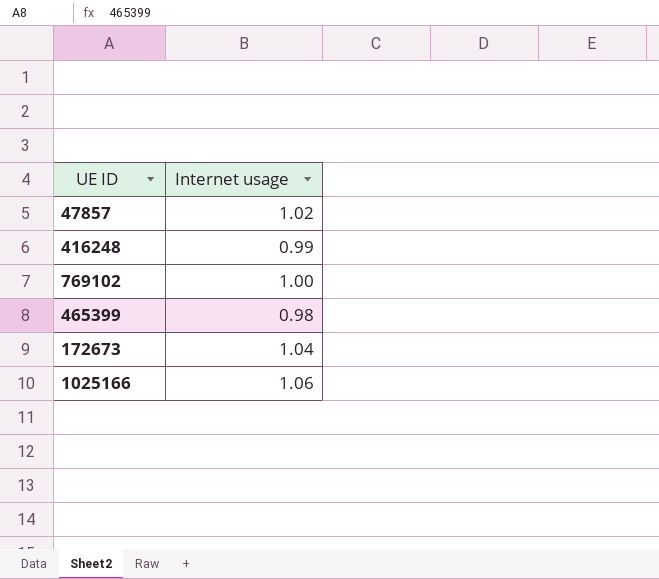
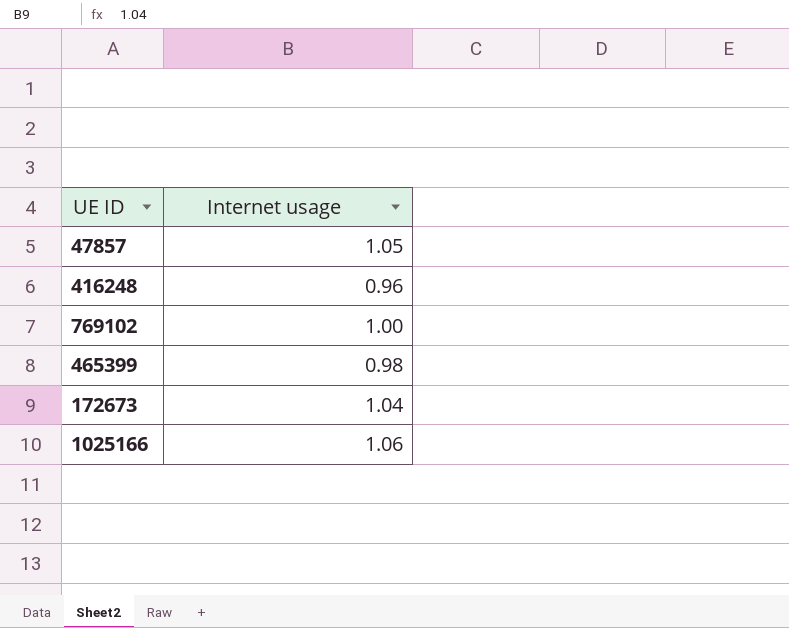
47857 | Internet usage: 1.02 -> 1.05
416248 | Internet usage: 0.99 -> 0.96

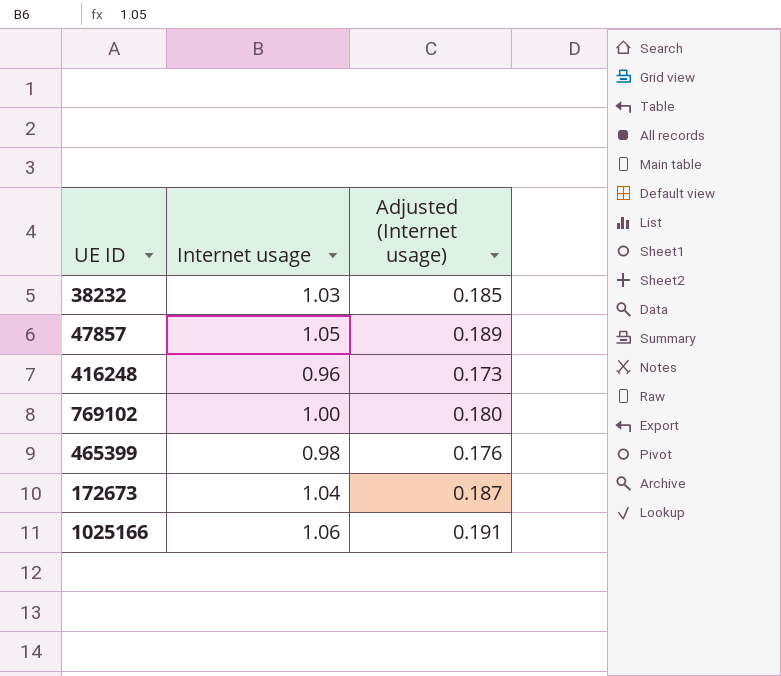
column Adjusted (Internet usage) | formula: none -> [Internet usage] * 0.18
row 38232: none -> 1.03 | 0.185

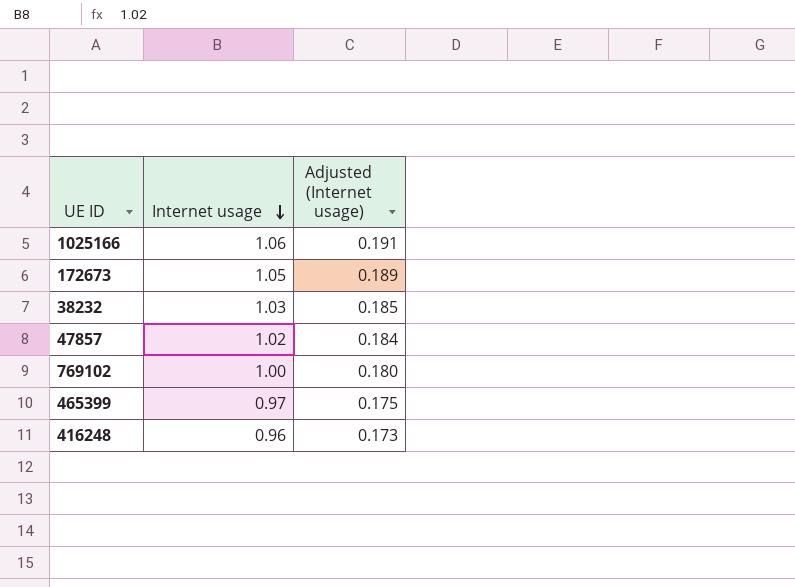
row order: none -> Internet usage descending
172673 | Internet usage: 1.04 -> 1.05
172673 | Adjusted (Internet usage): 0.187 -> 0.189
47857 | Internet usage: 1.05 -> 1.02
47857 | Adjusted (Internet usage): 0.189 -> 0.184
465399 | Internet usage: 0.98 -> 0.97
465399 | Adjusted (Internet usage): 0.176 -> 0.175

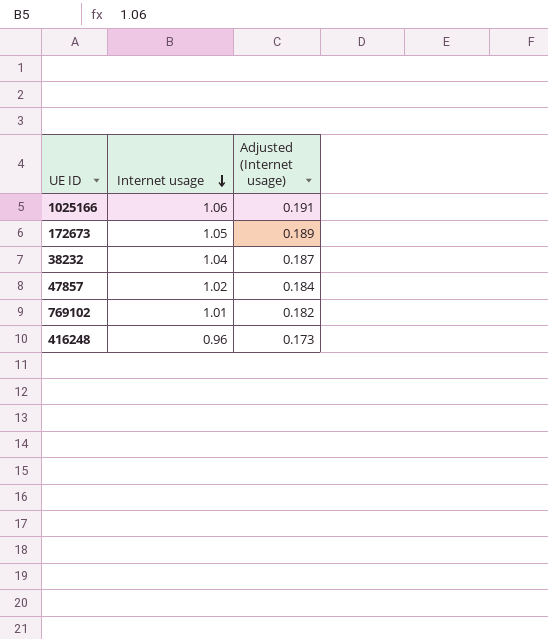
row 465399: 0.97 | 0.175 -> none
38232 | Internet usage: 1.03 -> 1.04
38232 | Adjusted (Internet usage): 0.185 -> 0.187
769102 | Internet usage: 1.00 -> 1.01
769102 | Adjusted (Internet usage): 0.180 -> 0.182

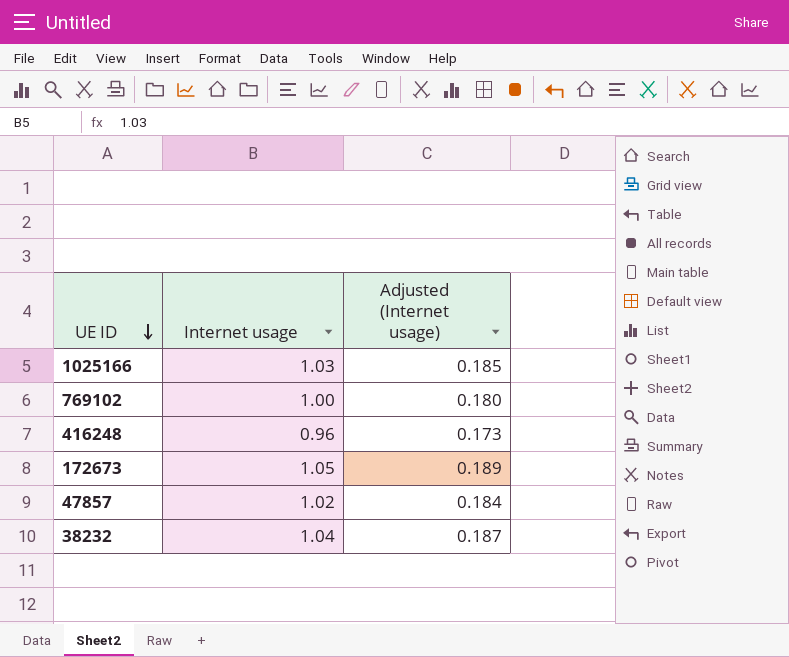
row order: Internet usage descending -> UE ID descending
1025166 | Internet usage: 1.06 -> 1.03
1025166 | Adjusted (Internet usage): 0.191 -> 0.185
769102 | Internet usage: 1.01 -> 1.00
769102 | Adjusted (Internet usage): 0.182 -> 0.180

